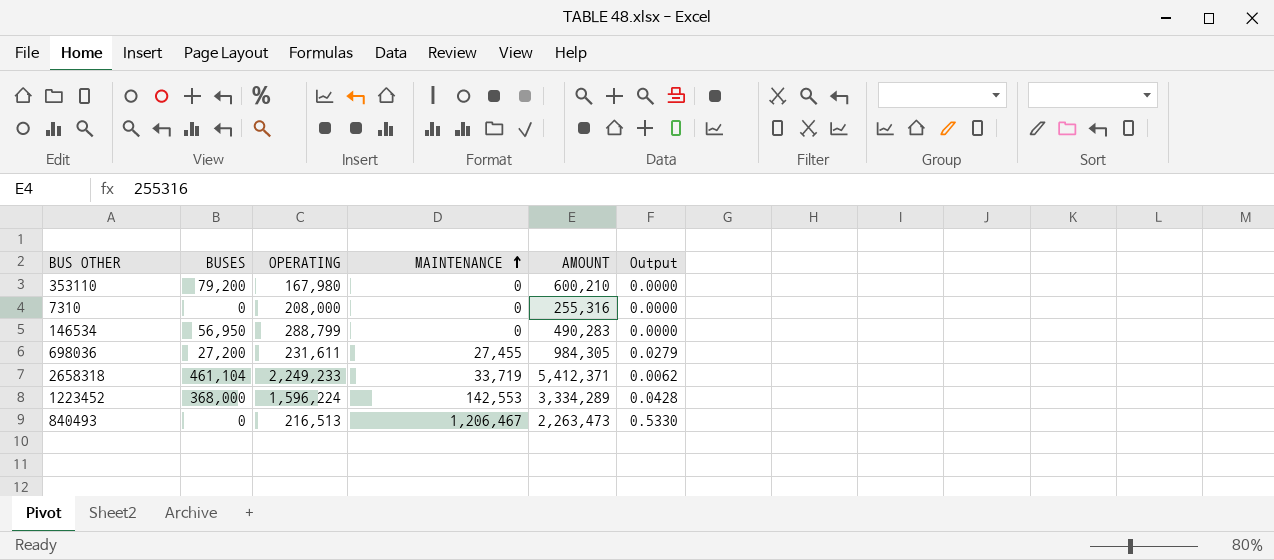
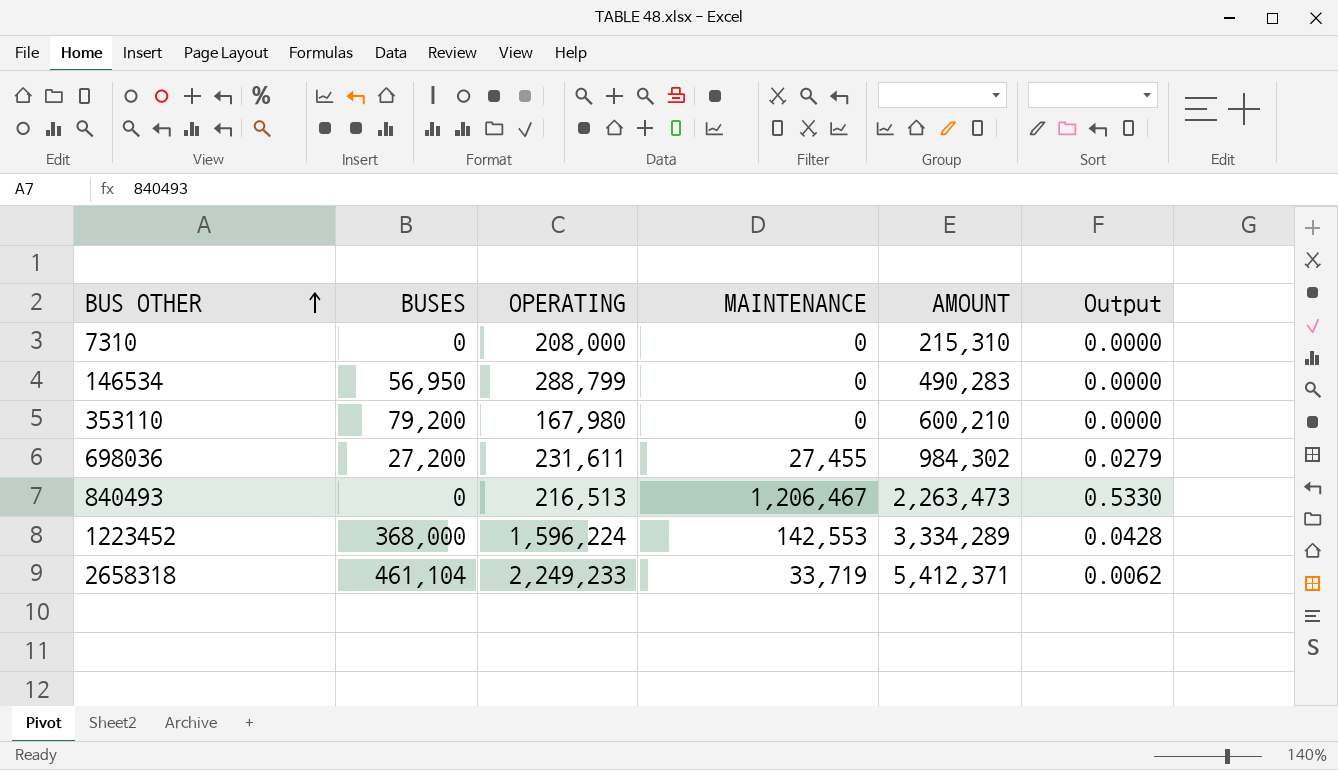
row order: MAINTENANCE ascending -> BUS OTHER ascending
7310 | AMOUNT: 255,316 -> 215,310
698036 | AMOUNT: 984,305 -> 984,302

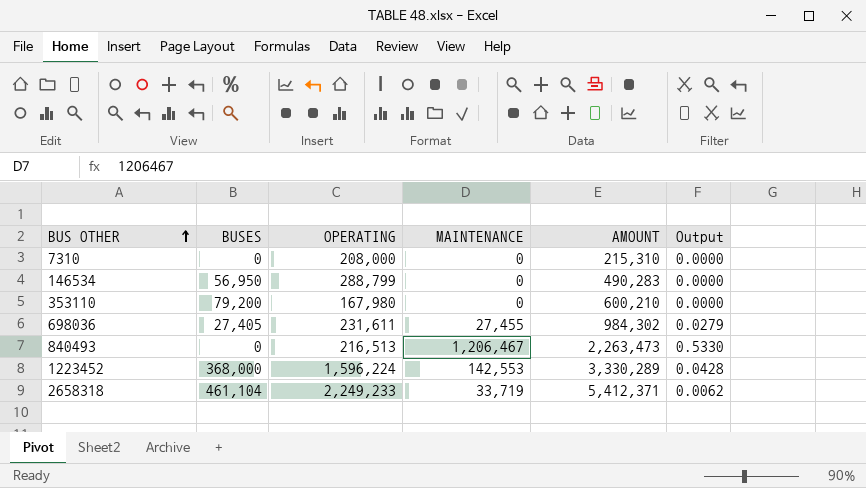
698036 | BUSES: 27,200 -> 27,405
1223452 | AMOUNT: 3,334,289 -> 3,330,289

